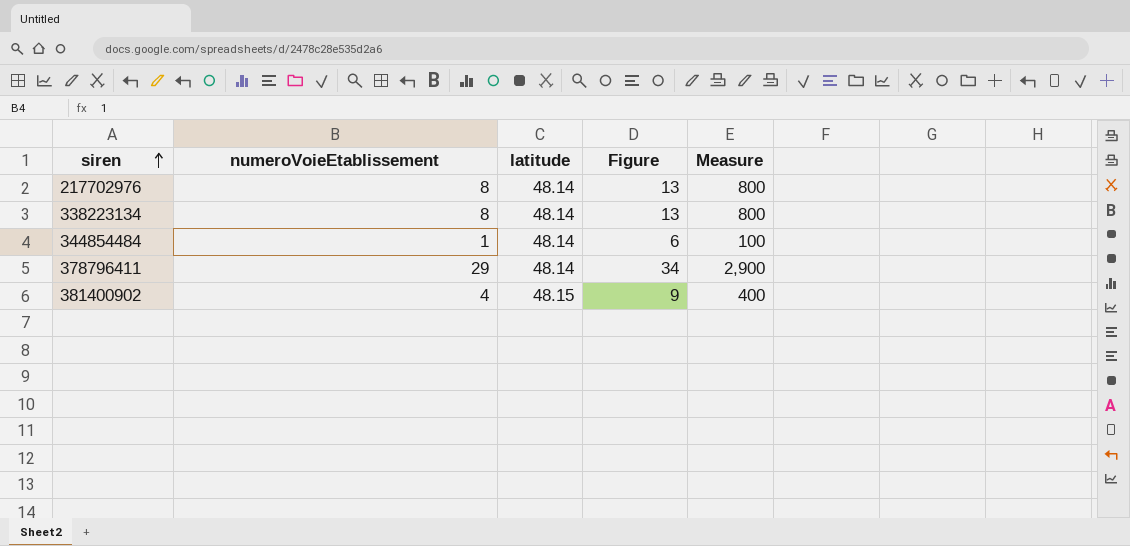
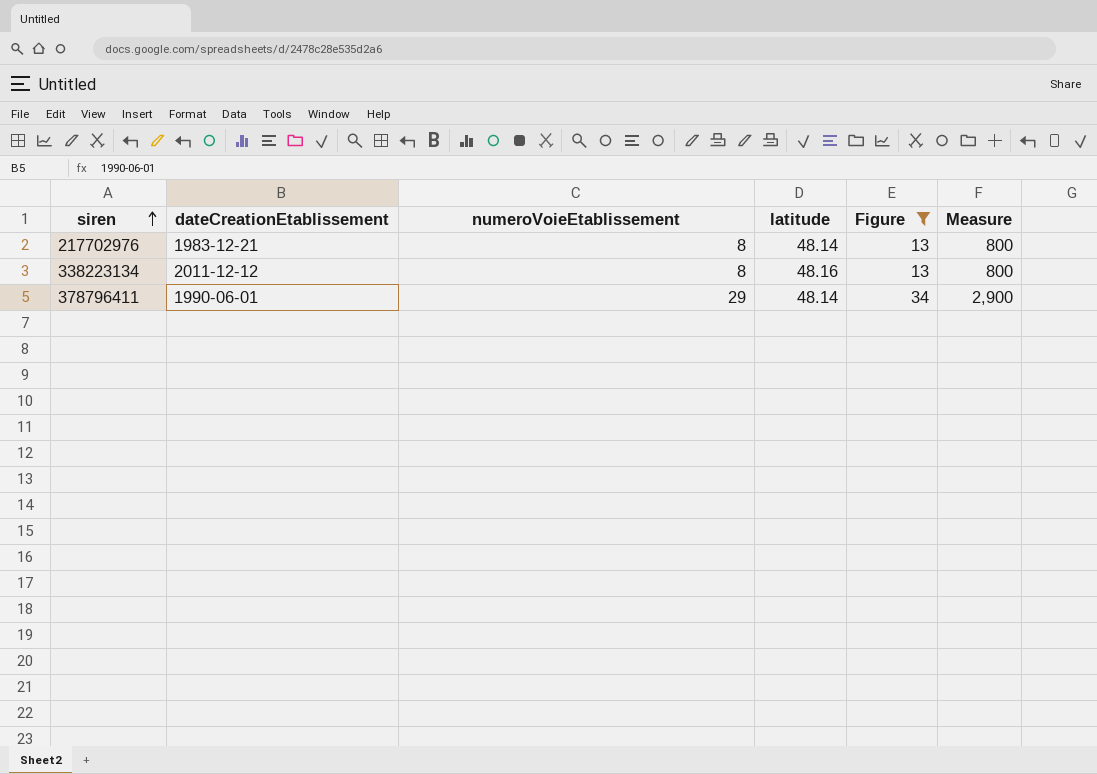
filter: none -> Figure >= 13
column dateCreationEtablissement | position: none -> 2
338223134 | latitude: 48.14 -> 48.16

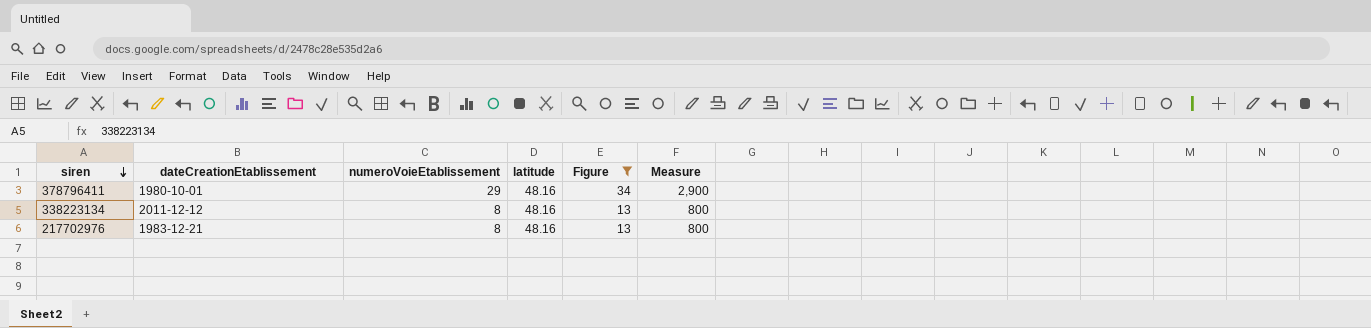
row order: siren ascending -> siren descending
378796411 | dateCreationEtablissement: 1990-06-01 -> 1980-10-01
378796411 | latitude: 48.14 -> 48.16
217702976 | latitude: 48.14 -> 48.16

